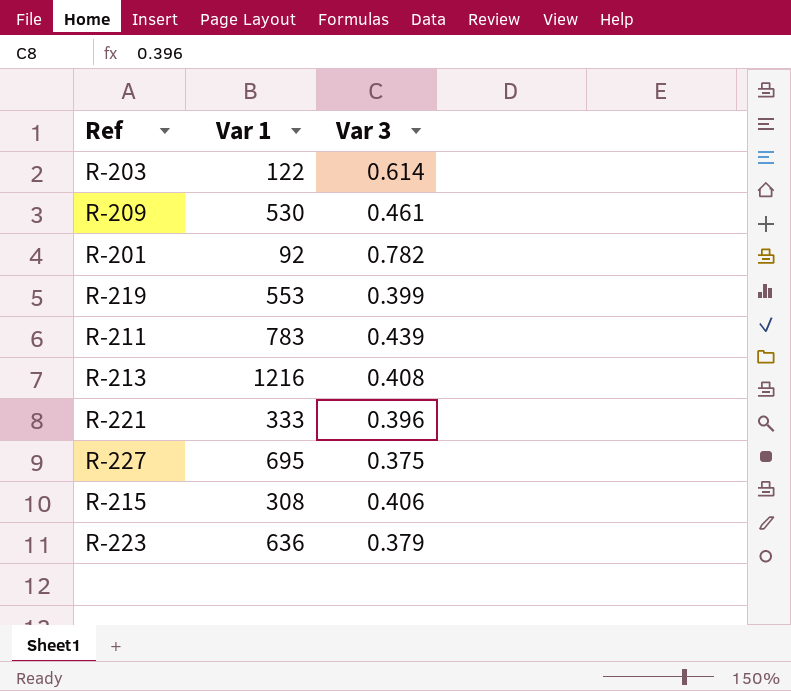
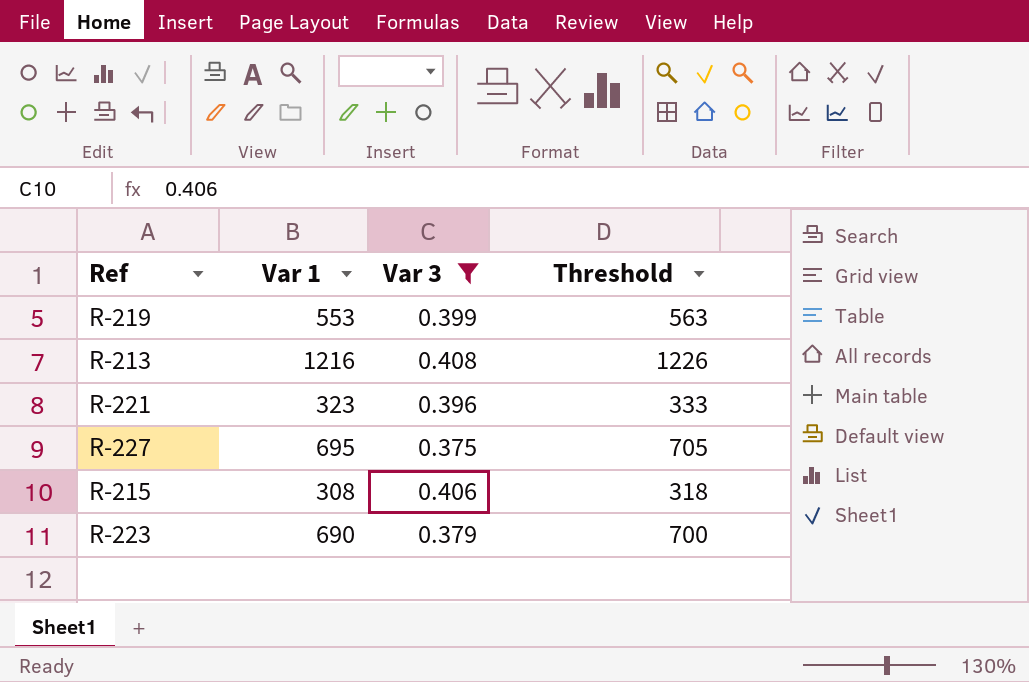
filter: none -> Var 3 <= 0.408
column Threshold | formula: none -> [Var 1] + 10
R-221 | Var 1: 333 -> 323
R-223 | Var 1: 636 -> 690

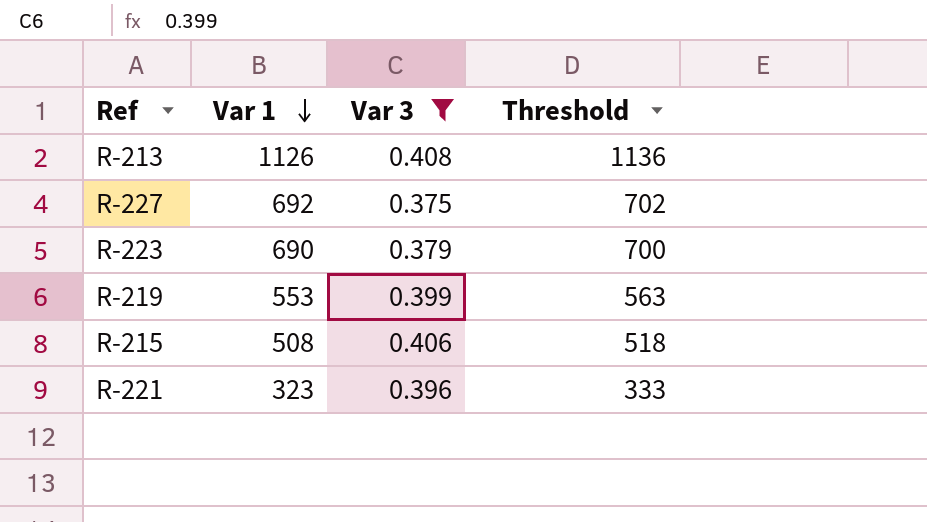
row order: none -> Var 1 descending
R-213 | Var 1: 1216 -> 1126
R-213 | Threshold: 1226 -> 1136
R-227 | Var 1: 695 -> 692
R-227 | Threshold: 705 -> 702
R-215 | Var 1: 308 -> 508
R-215 | Threshold: 318 -> 518

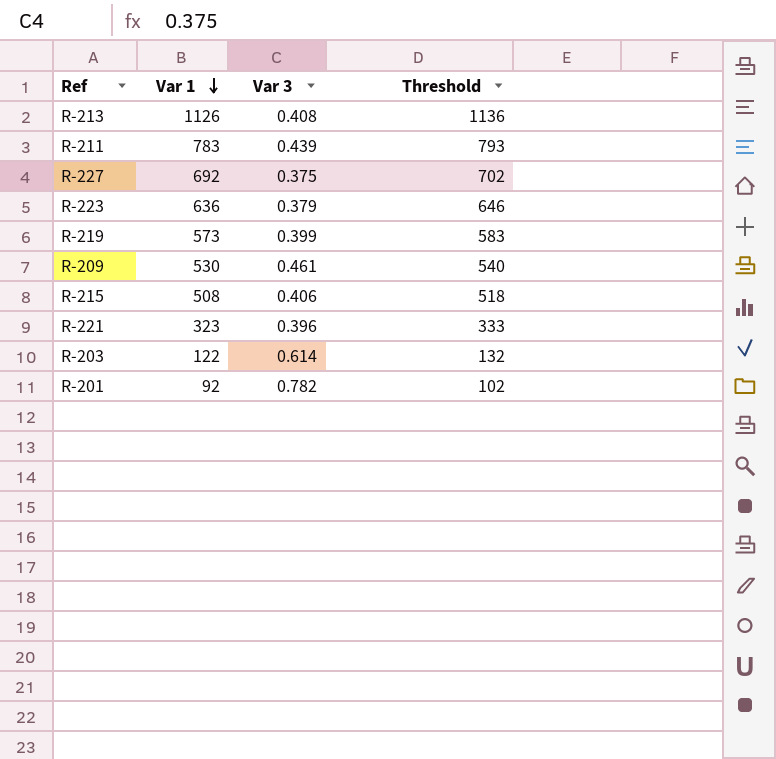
filter: Var 3 <= 0.408 -> none
R-223 | Var 1: 690 -> 636
R-223 | Threshold: 700 -> 646
R-219 | Var 1: 553 -> 573
R-219 | Threshold: 563 -> 583

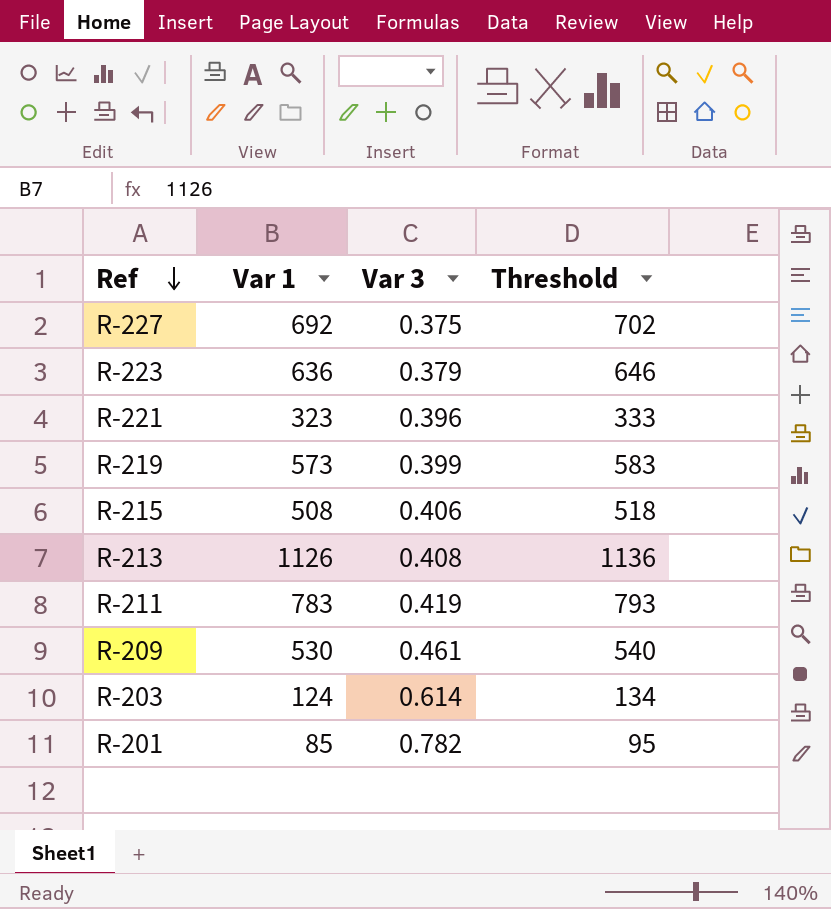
row order: Var 1 descending -> Ref descending
R-211 | Var 3: 0.439 -> 0.419
R-203 | Var 1: 122 -> 124
R-203 | Threshold: 132 -> 134
R-201 | Var 1: 92 -> 85
R-201 | Threshold: 102 -> 95

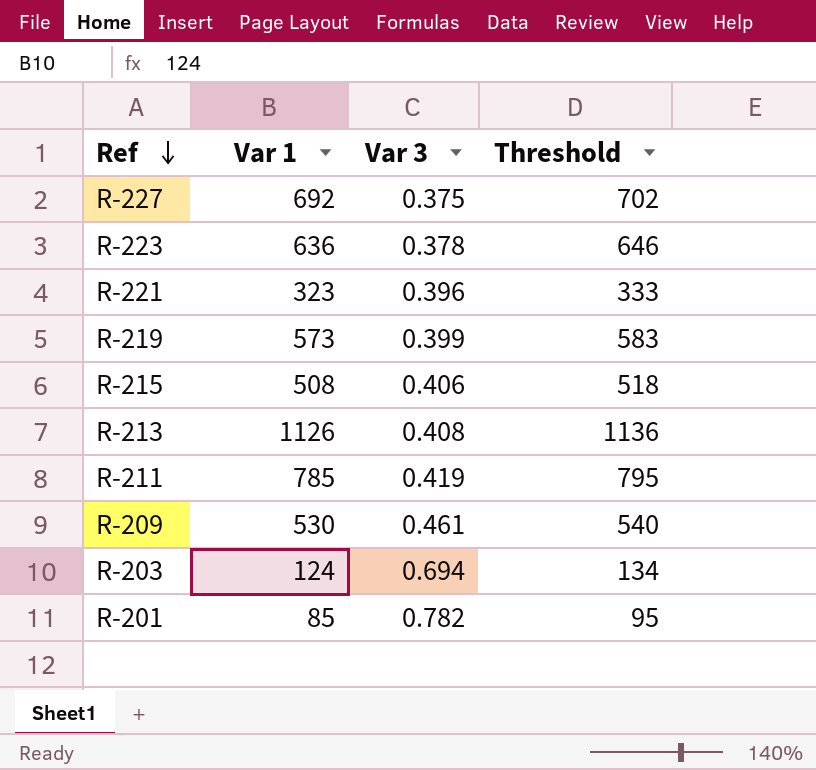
R-223 | Var 3: 0.379 -> 0.378
R-211 | Var 1: 783 -> 785
R-211 | Threshold: 793 -> 795
R-203 | Var 3: 0.614 -> 0.694

